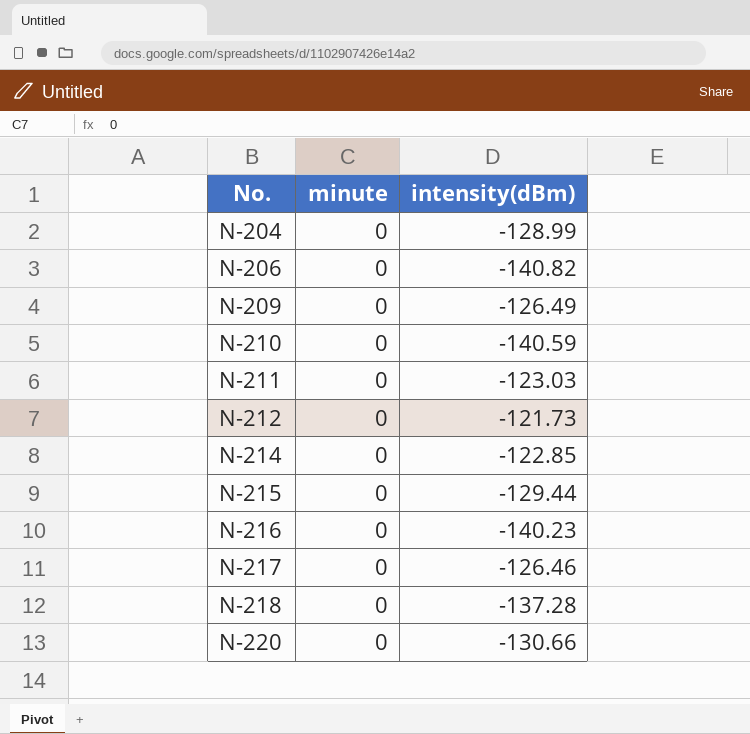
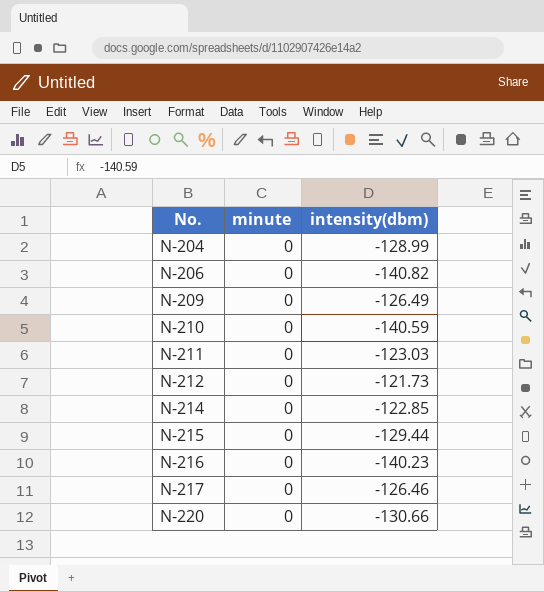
column name: intensity(dBm) -> intensity(dbm)
row N-218: 0 | -137.28 -> none

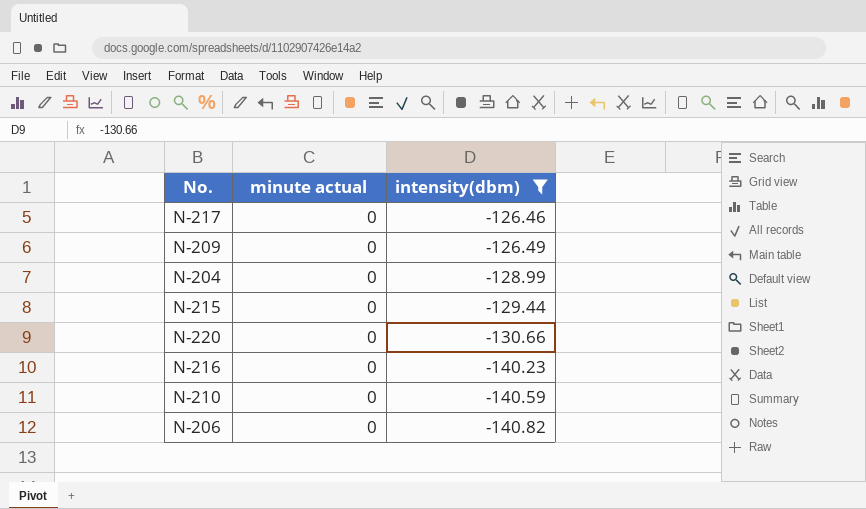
filter: none -> intensity(dbm) <= -126.46
row order: No. ascending -> intensity(dbm) descending
column name: minute -> minute actual

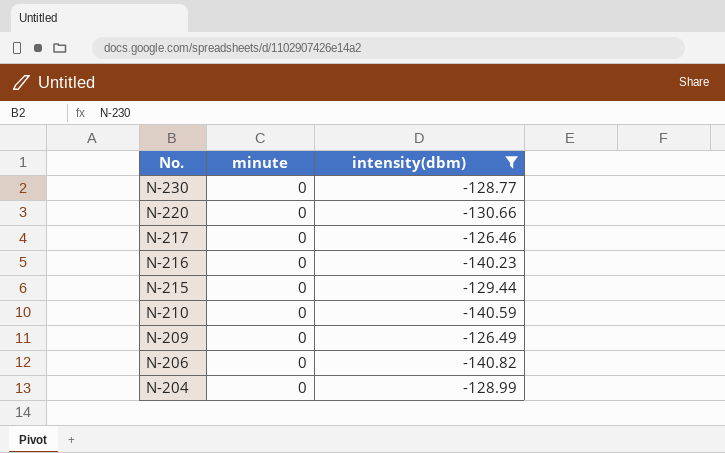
row order: intensity(dbm) descending -> No. descending
column name: minute actual -> minute
row N-230: none -> 0 | -128.77

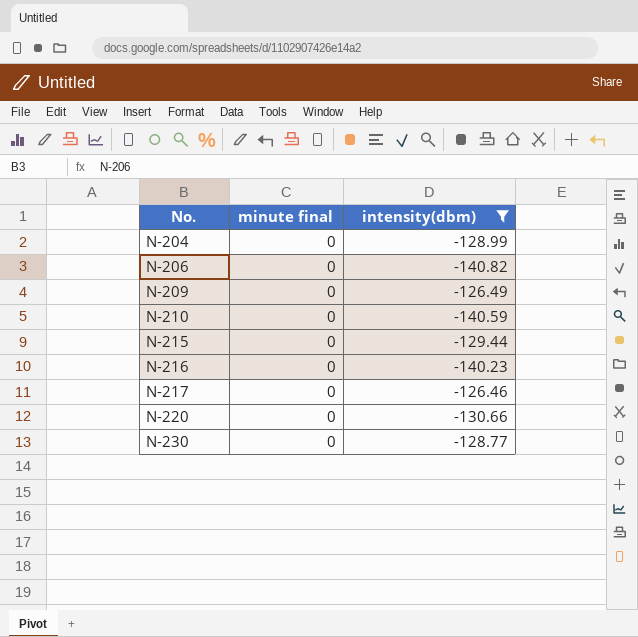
row order: No. descending -> No. ascending
column name: minute -> minute final

